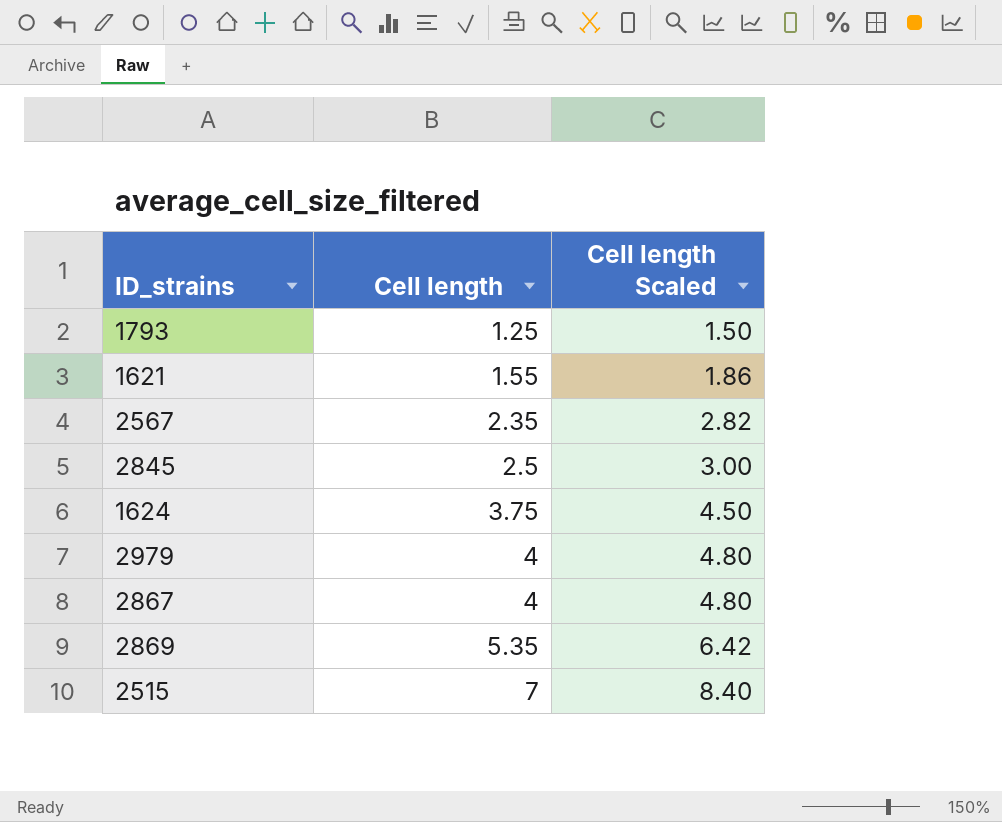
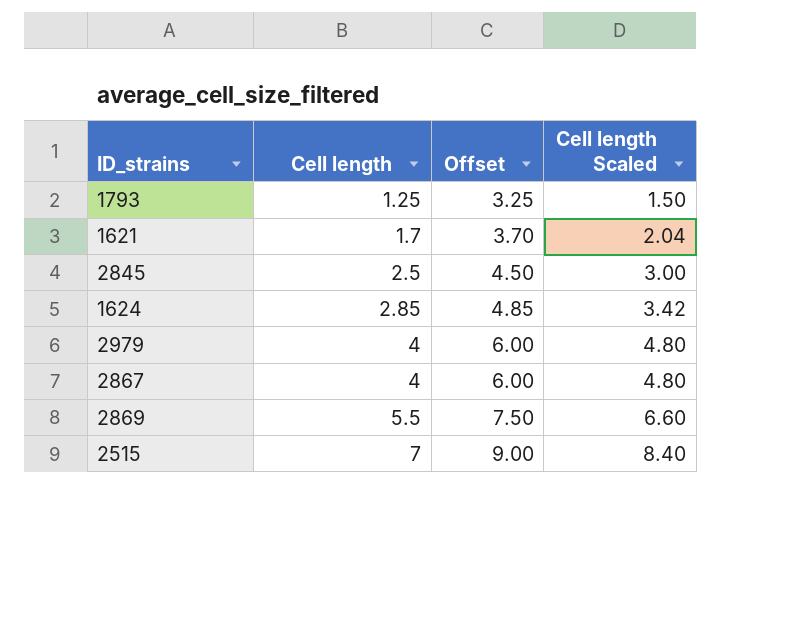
column Offset | formula: none -> [Cell length] + 2
row 2567: 2.35 | 2.82 -> none
1621 | Cell length: 1.55 -> 1.7
1621 | Cell length Scaled: 1.86 -> 2.04
1624 | Cell length: 3.75 -> 2.85
1624 | Cell length Scaled: 4.50 -> 3.42
2869 | Cell length: 5.35 -> 5.5
2869 | Cell length Scaled: 6.42 -> 6.60

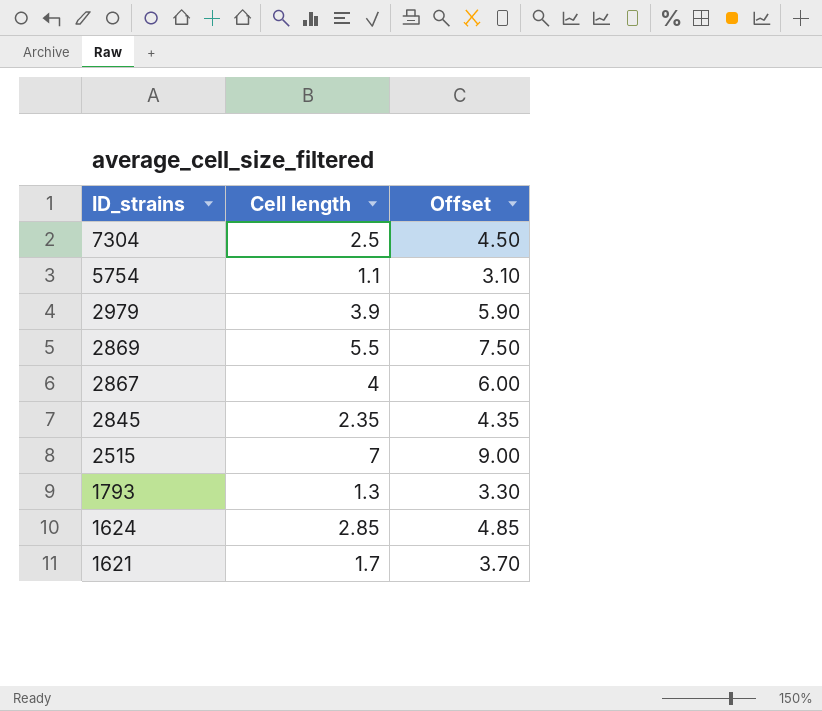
row order: Cell length ascending -> ID_strains descending
column Cell length Scaled | formula: [Cell length] * 1.2 -> none
row 7304: none -> 2.5 | 4.50
row 5754: none -> 1.1 | 3.10
2979 | Cell length: 4 -> 3.9
2979 | Offset: 6.00 -> 5.90
2845 | Cell length: 2.5 -> 2.35
2845 | Offset: 4.50 -> 4.35
1793 | Cell length: 1.25 -> 1.3
1793 | Offset: 3.25 -> 3.30

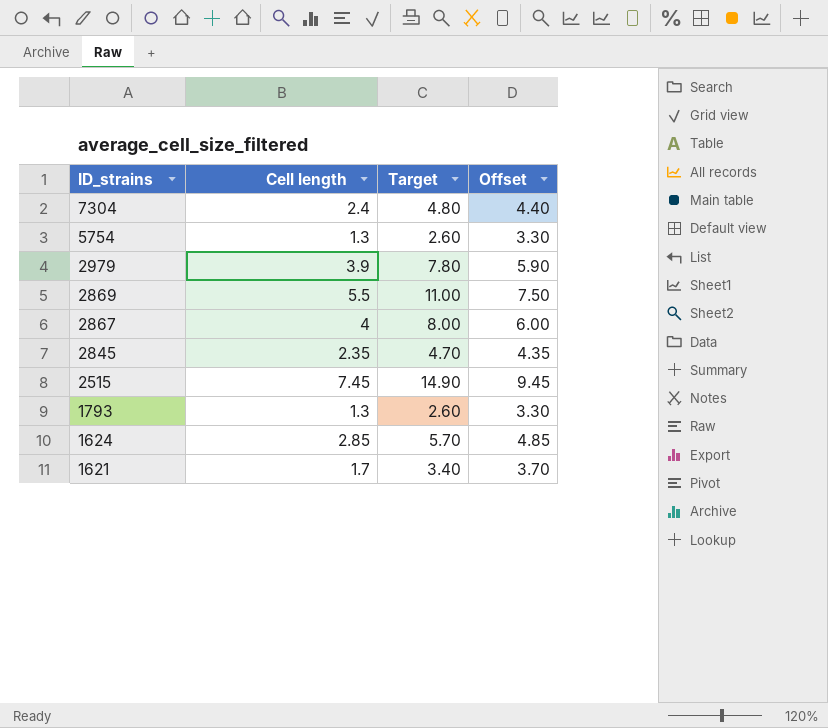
column Target | formula: none -> [Cell length] * 2
7304 | Cell length: 2.5 -> 2.4
7304 | Offset: 4.50 -> 4.40
5754 | Cell length: 1.1 -> 1.3
5754 | Offset: 3.10 -> 3.30
2515 | Cell length: 7 -> 7.45
2515 | Offset: 9.00 -> 9.45

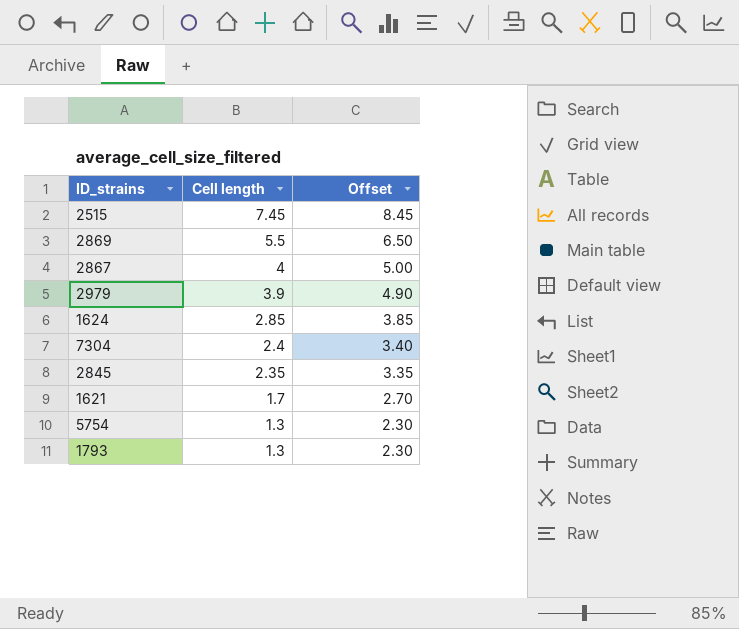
row order: ID_strains descending -> Cell length descending
column Target | formula: [Cell length] * 2 -> none
column Offset | formula: [Cell length] + 2 -> [Cell length] + 1

